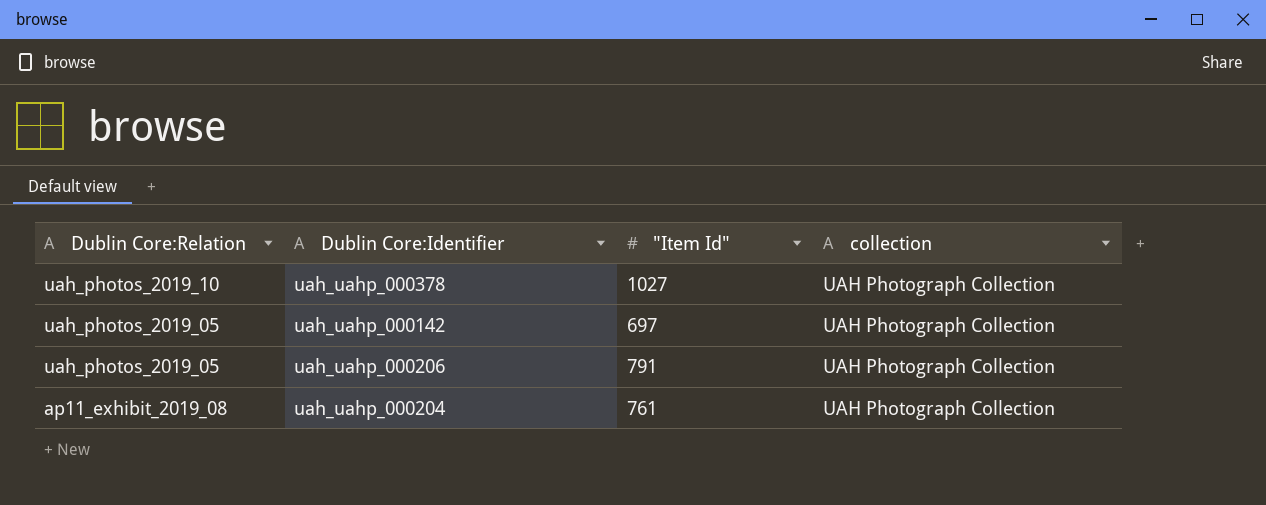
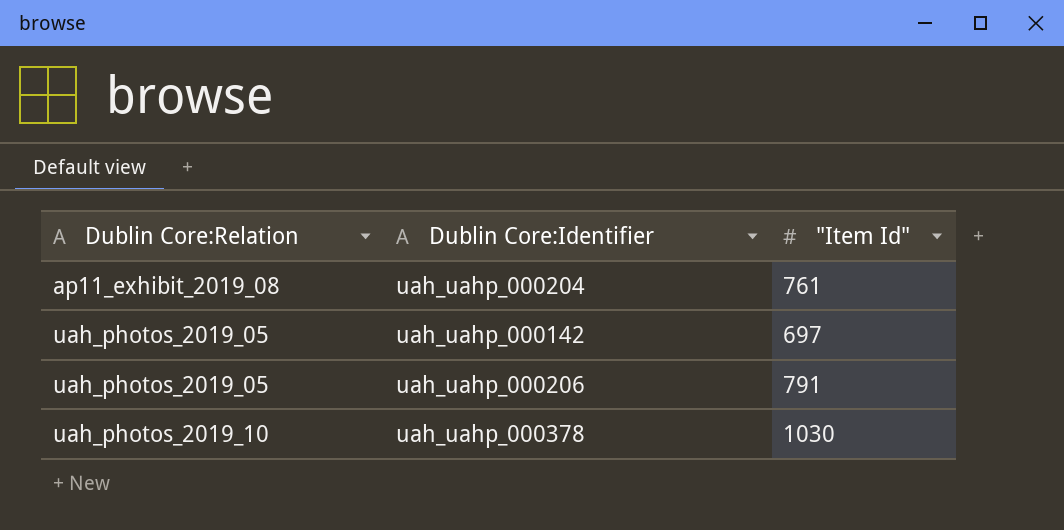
row order: Dublin Core:Relation descending -> Dublin Core:Relation ascending
column collection | position: 4 -> none
uah_uahp_000378 | "Item Id": 1027 -> 1030

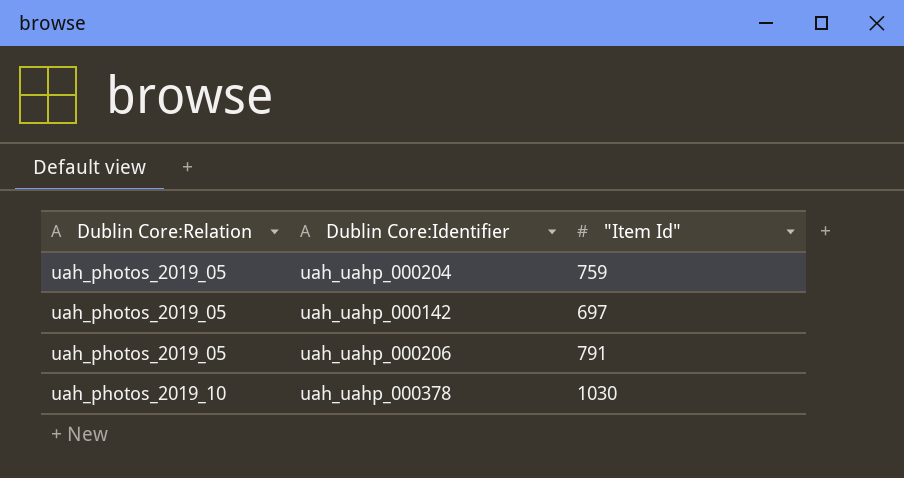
uah_uahp_000204 | Dublin Core:Relation: ap11_exhibit_2019_08 -> uah_photos_2019_05
uah_uahp_000204 | "Item Id": 761 -> 759

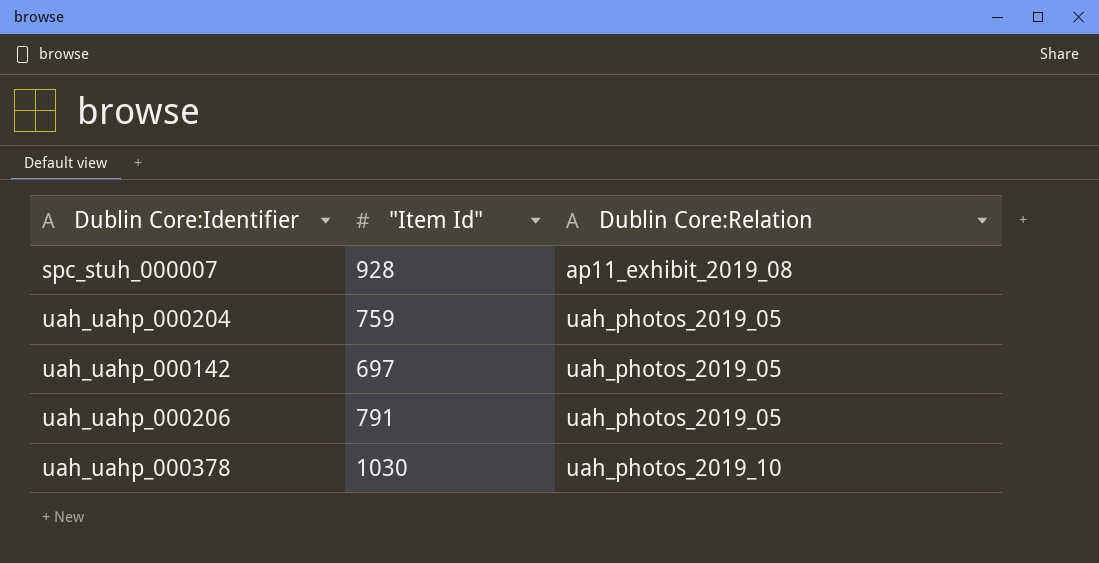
column Dublin Core:Relation | position: 1 -> 3
row spc_stuh_000007: none -> 928 | ap11_exhibit_2019_08

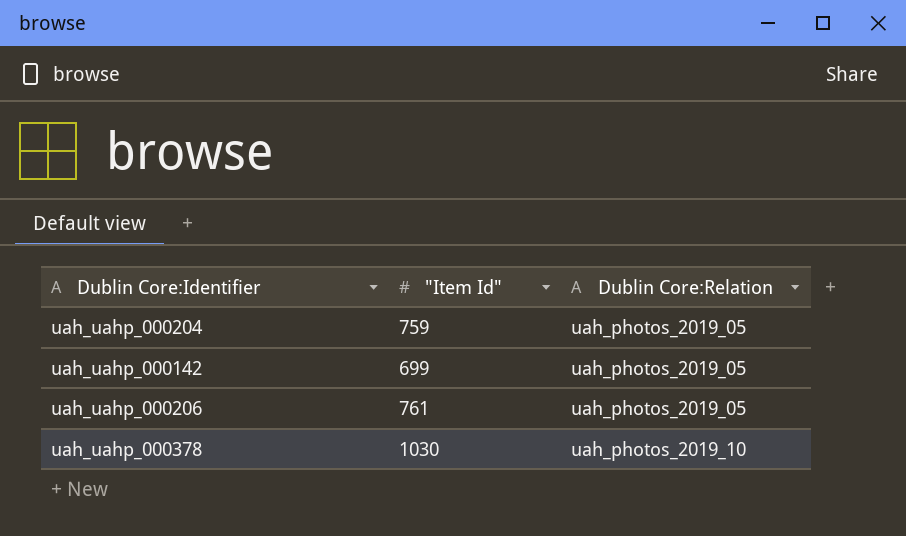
row spc_stuh_000007: 928 | ap11_exhibit_2019_08 -> none
uah_uahp_000142 | "Item Id": 697 -> 699
uah_uahp_000206 | "Item Id": 791 -> 761

